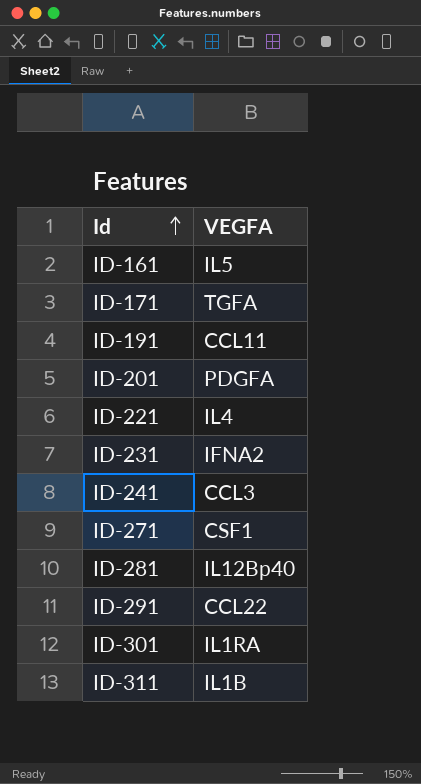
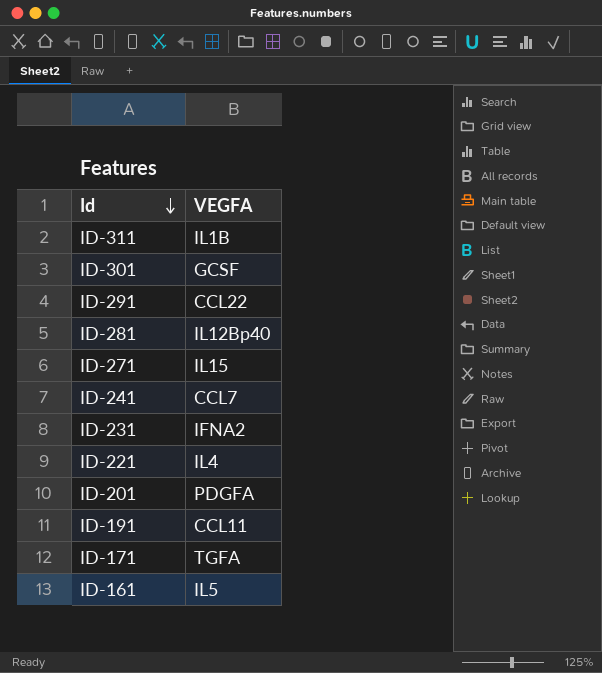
row order: Id ascending -> Id descending
ID-301 | VEGFA: IL1RA -> GCSF
ID-271 | VEGFA: CSF1 -> IL15
ID-241 | VEGFA: CCL3 -> CCL7

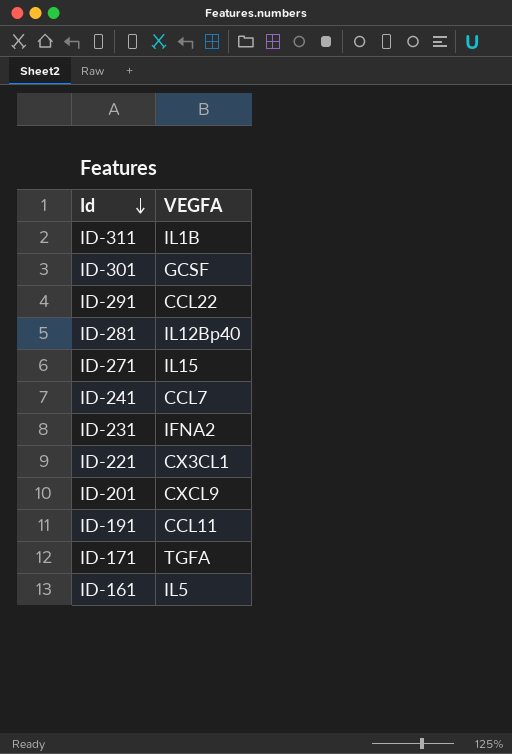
ID-221 | VEGFA: IL4 -> CX3CL1
ID-201 | VEGFA: PDGFA -> CXCL9

